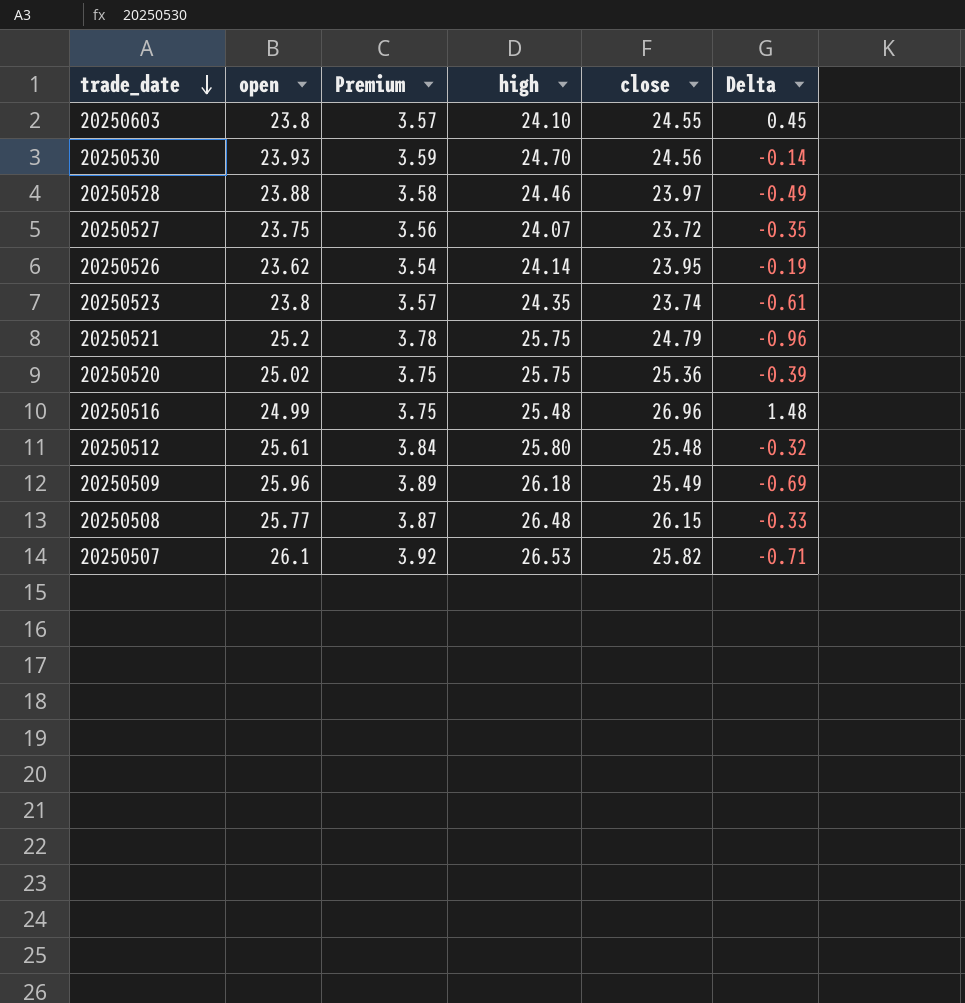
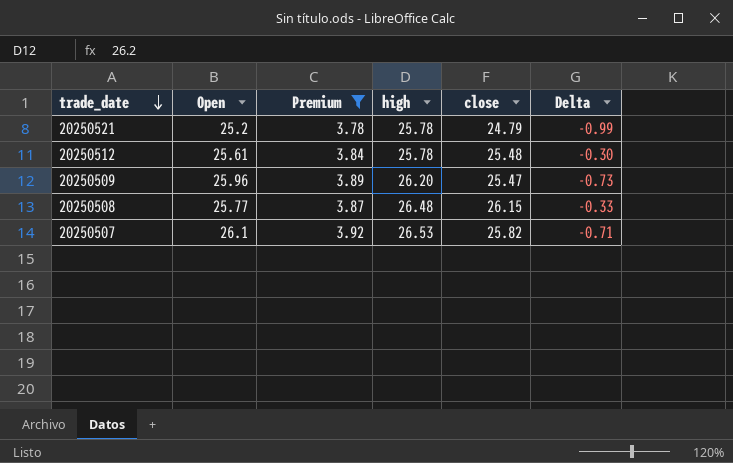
filter: none -> Premium >= 3.78
column name: open -> Open
20250521 | high: 25.75 -> 25.78
20250521 | Delta: -0.96 -> -0.99
20250512 | high: 25.80 -> 25.78
20250512 | Delta: -0.32 -> -0.30
20250509 | high: 26.18 -> 26.20
20250509 | close: 25.49 -> 25.47
20250509 | Delta: -0.69 -> -0.73

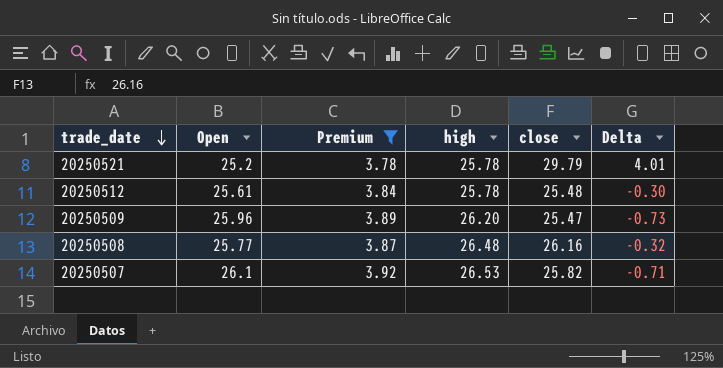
20250521 | close: 24.79 -> 29.79
20250521 | Delta: -0.99 -> 4.01
20250508 | close: 26.15 -> 26.16
20250508 | Delta: -0.33 -> -0.32

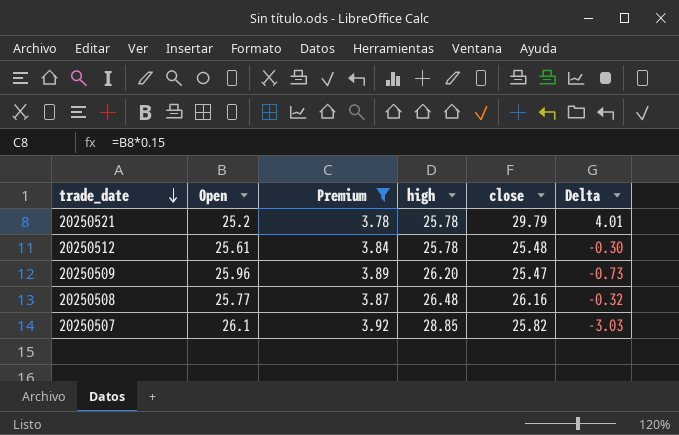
20250507 | high: 26.53 -> 28.85
20250507 | Delta: -0.71 -> -3.03

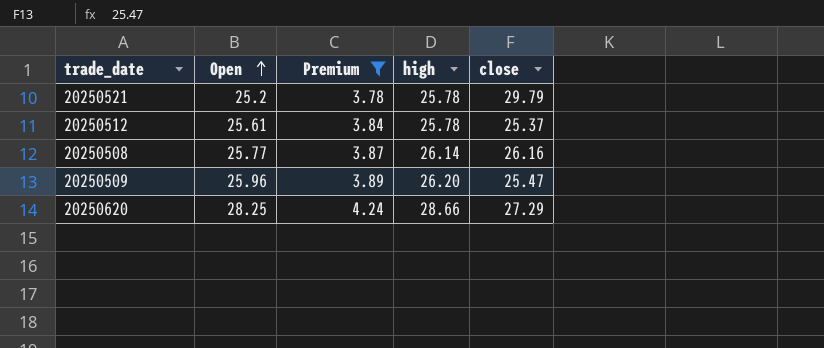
row order: trade_date descending -> Open ascending
column Delta | formula: [close] - [high] -> none
row 20250507: 26.1 | 3.92 | 28.85 | 25.82 | -3.03 -> none
20250512 | close: 25.48 -> 25.37
20250508 | high: 26.48 -> 26.14
row 20250620: none -> 28.25 | 4.24 | 28.66 | 27.29

